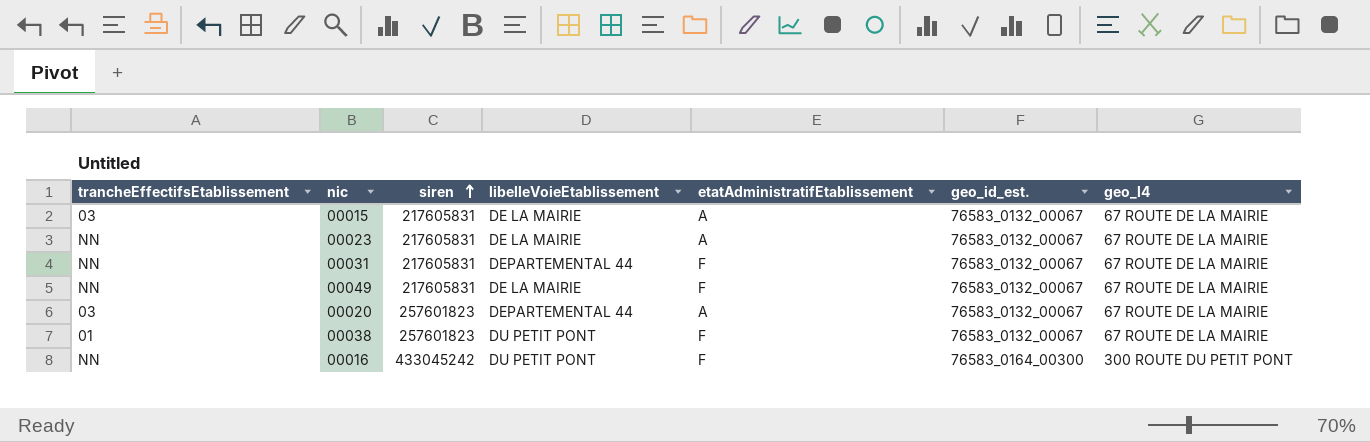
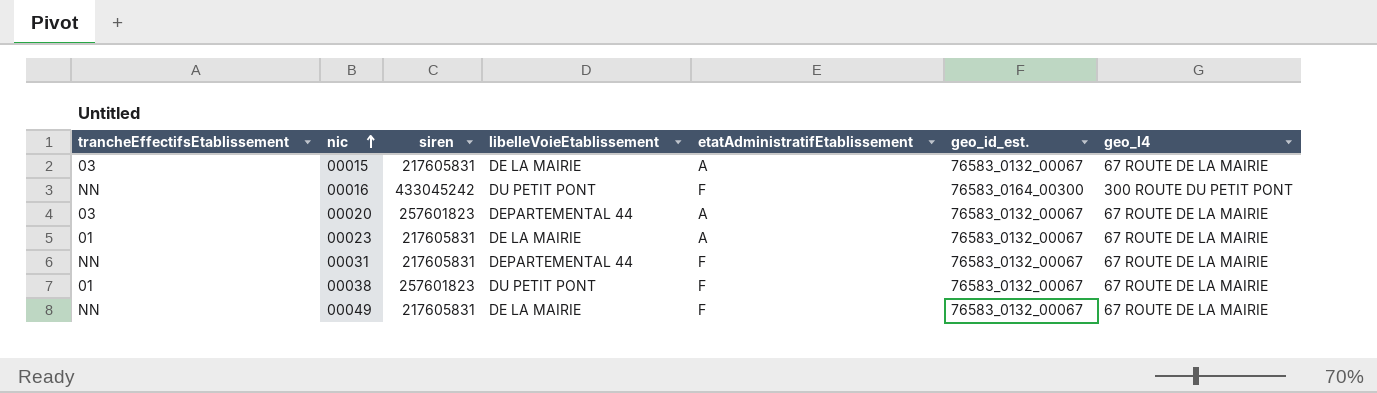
row order: siren ascending -> nic ascending
00023 | trancheEffectifsEtablissement: NN -> 01

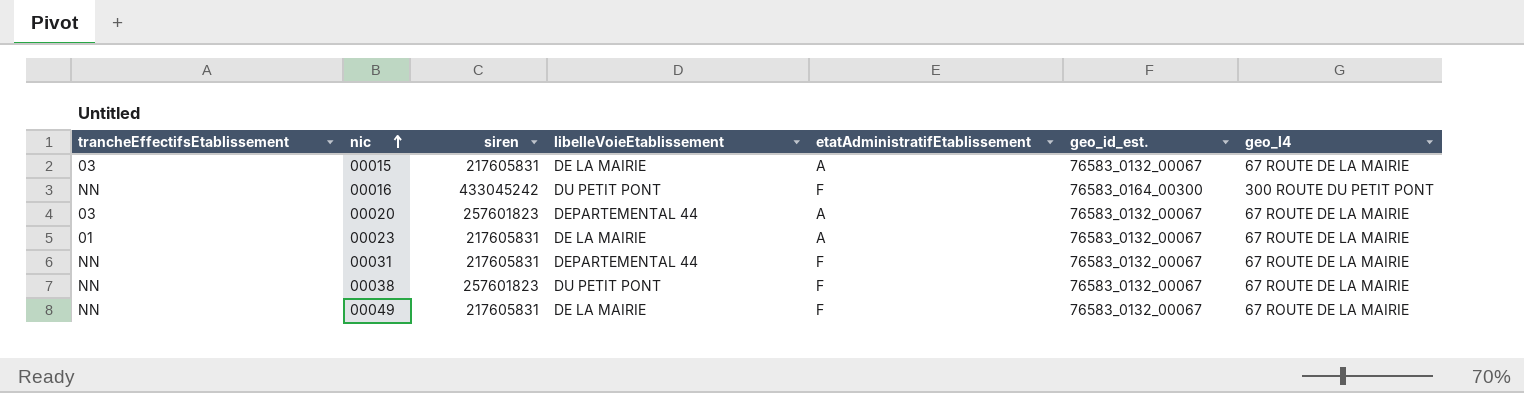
00038 | trancheEffectifsEtablissement: 01 -> NN

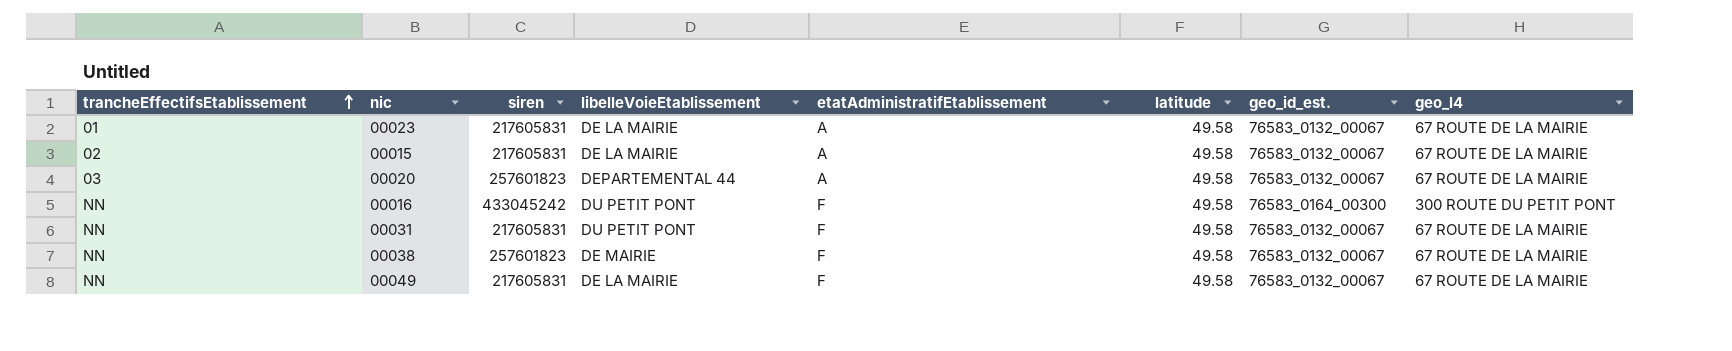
row order: nic ascending -> trancheEffectifsEtablissement ascending
column latitude | position: none -> 6
00015 | trancheEffectifsEtablissement: 03 -> 02
00031 | libelleVoieEtablissement: DEPARTEMENTAL 44 -> DU PETIT PONT
00038 | libelleVoieEtablissement: DU PETIT PONT -> DE MAIRIE

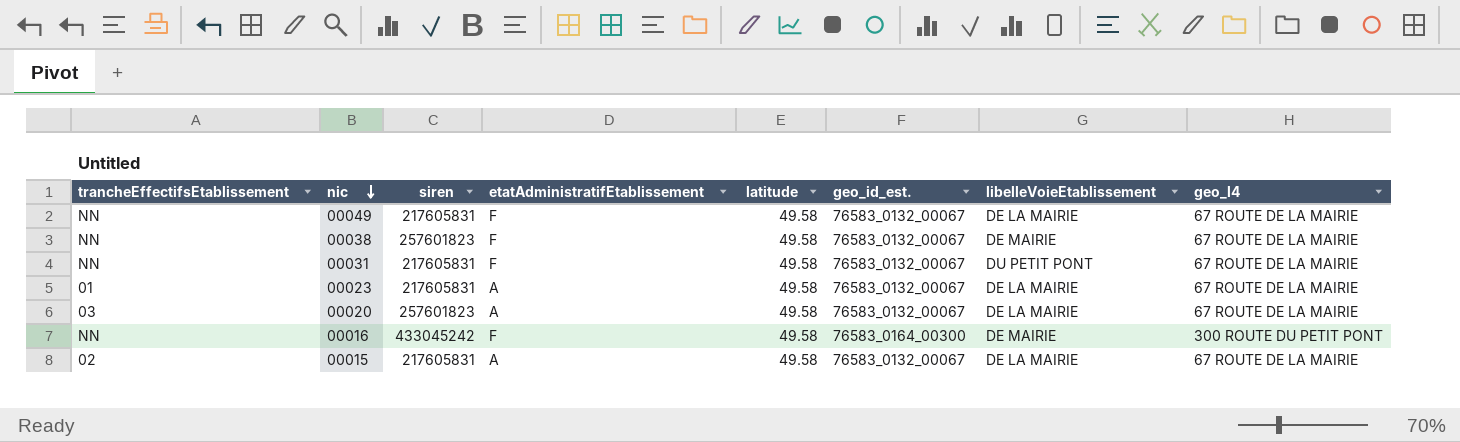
row order: trancheEffectifsEtablissement ascending -> nic descending
column libelleVoieEtablissement | position: 4 -> 7
00020 | libelleVoieEtablissement: DEPARTEMENTAL 44 -> DE LA MAIRIE
00016 | libelleVoieEtablissement: DU PETIT PONT -> DE MAIRIE

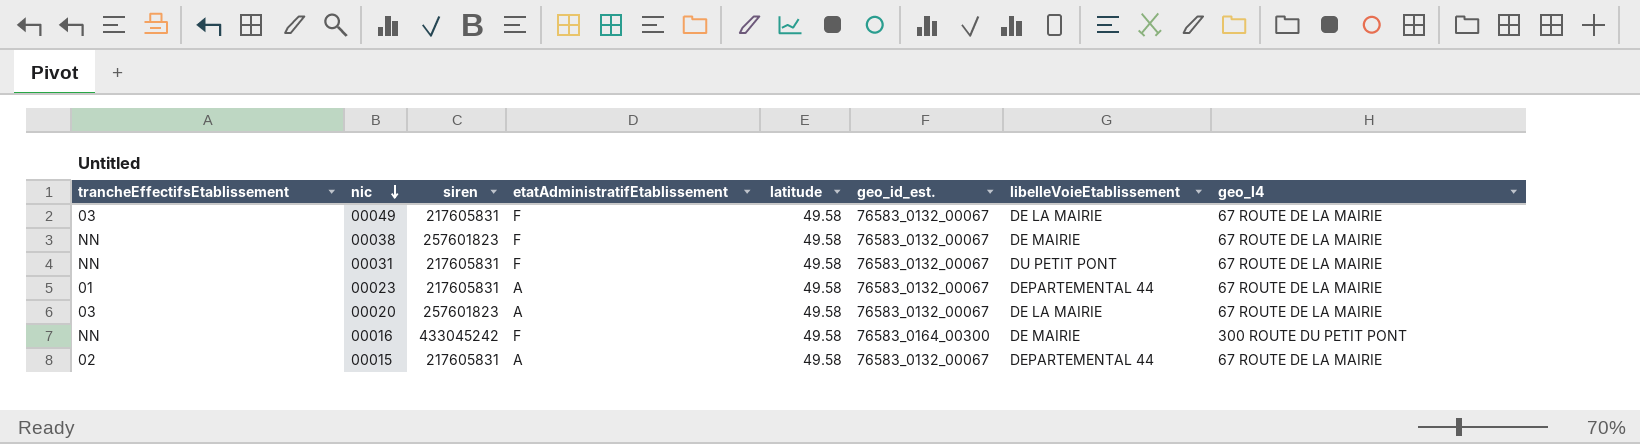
00049 | trancheEffectifsEtablissement: NN -> 03
00023 | libelleVoieEtablissement: DE LA MAIRIE -> DEPARTEMENTAL 44
00015 | libelleVoieEtablissement: DE LA MAIRIE -> DEPARTEMENTAL 44

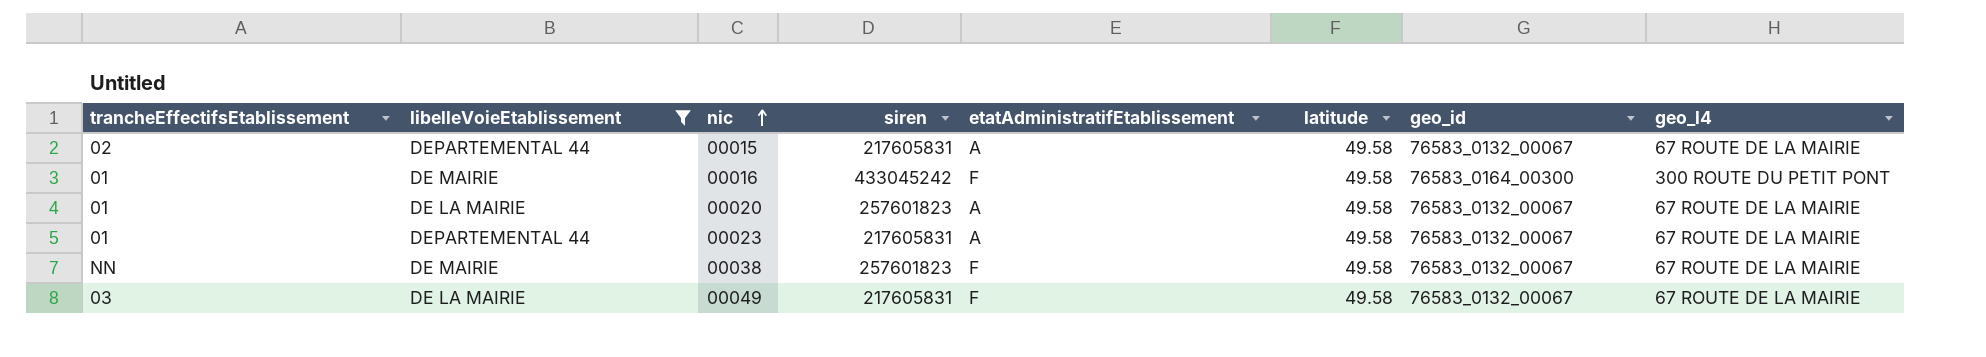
filter: none -> libelleVoieEtablissement != DU PETIT PONT
row order: nic descending -> nic ascending
column libelleVoieEtablissement | position: 7 -> 2
column name: geo_id_est. -> geo_id
00016 | trancheEffectifsEtablissement: NN -> 01
00020 | trancheEffectifsEtablissement: 03 -> 01

